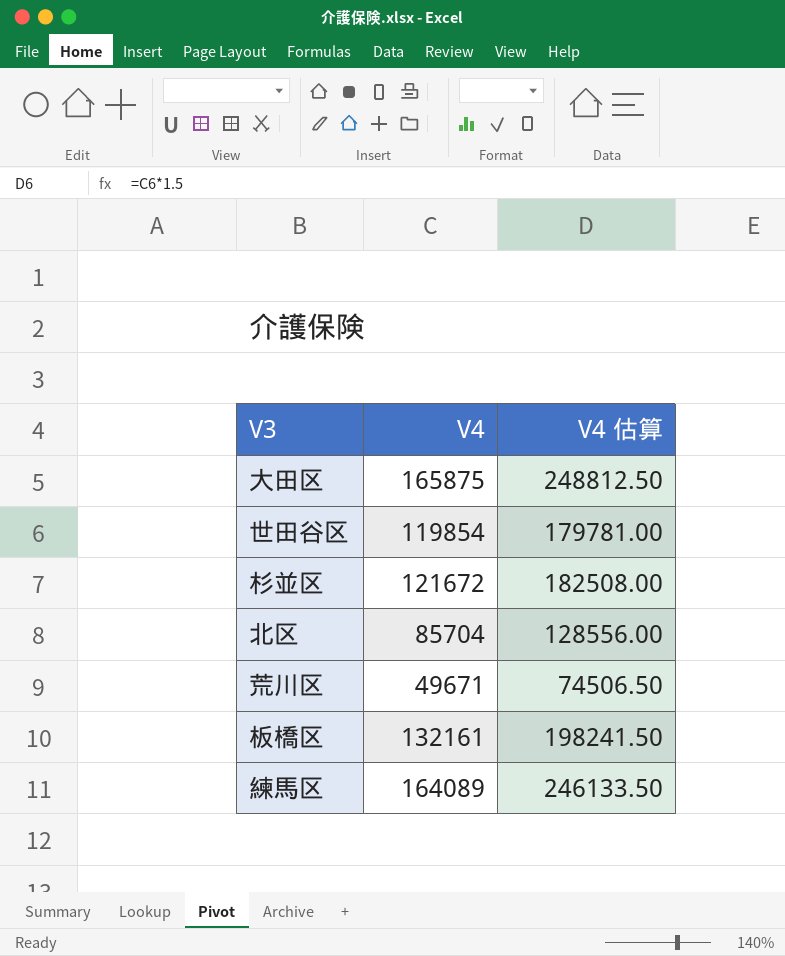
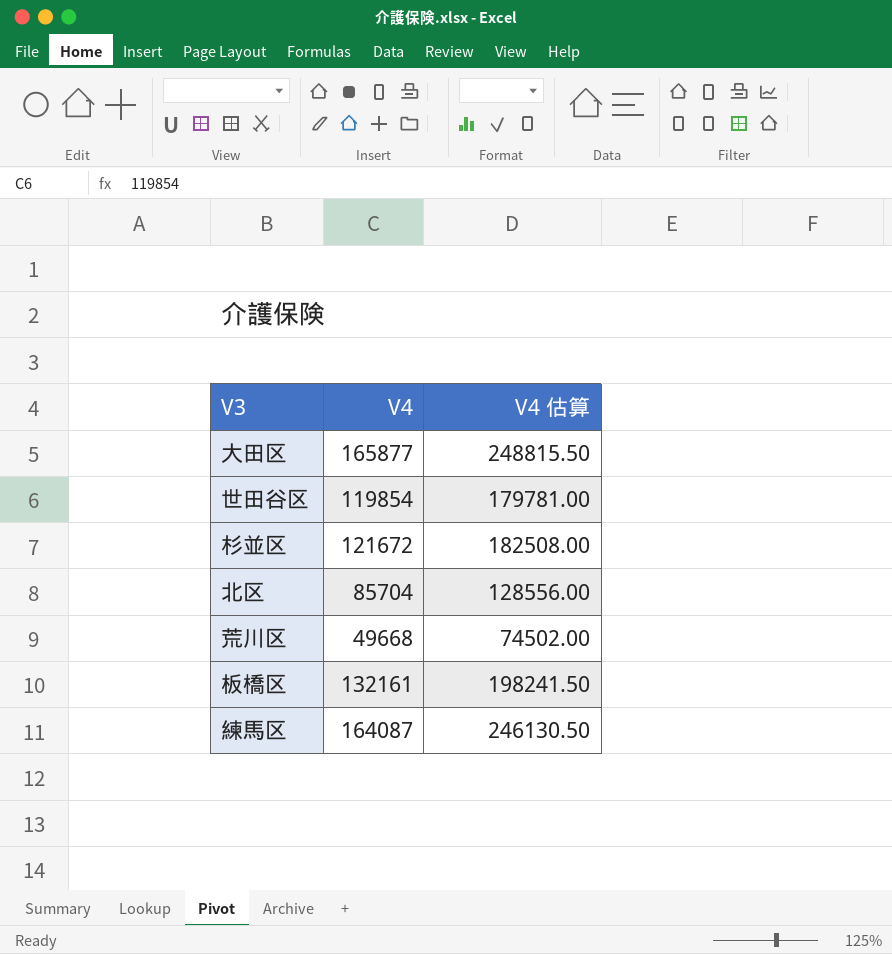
大田区 | V4: 165875 -> 165877
大田区 | V4 估算: 248812.50 -> 248815.50
荒川区 | V4: 49671 -> 49668
荒川区 | V4 估算: 74506.50 -> 74502.00
練馬区 | V4: 164089 -> 164087
練馬区 | V4 估算: 246133.50 -> 246130.50

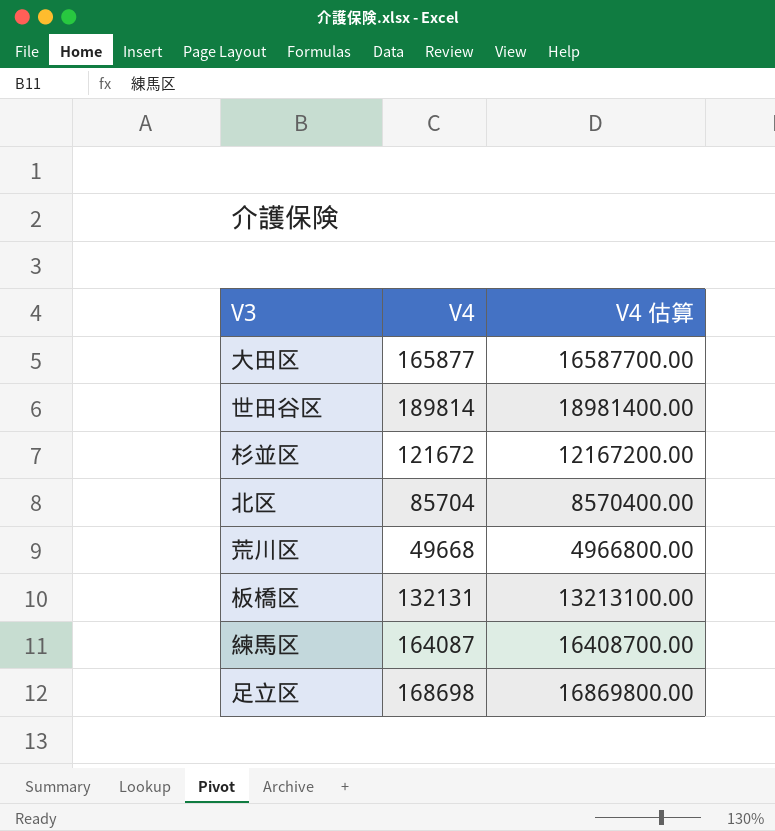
column V4 估算 | formula: [V4] * 1.5 -> [V4] * 100
世田谷区 | V4: 119854 -> 189814
板橋区 | V4: 132161 -> 132131
row 足立区: none -> 168698 | 16869800.00

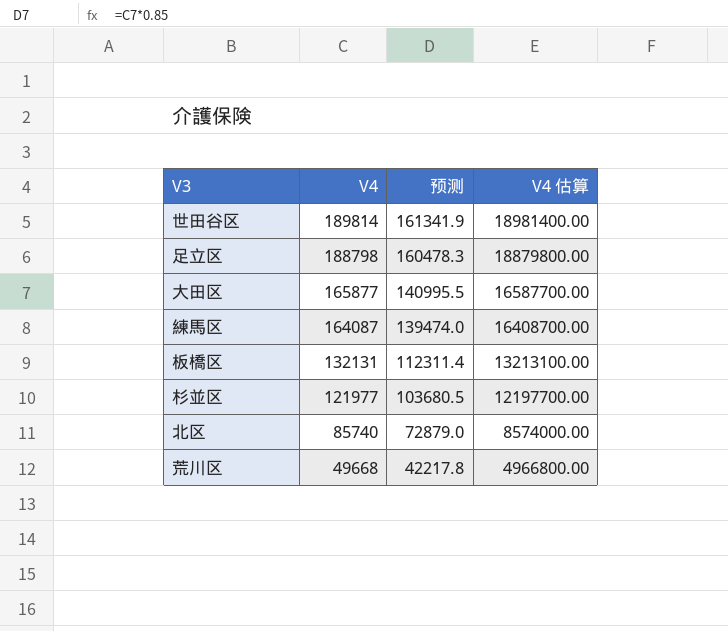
row order: none -> V4 descending
column 预测 | formula: none -> [V4] * 0.85
足立区 | V4: 168698 -> 188798
足立区 | V4 估算: 16869800.00 -> 18879800.00
杉並区 | V4: 121672 -> 121977
杉並区 | V4 估算: 12167200.00 -> 12197700.00
北区 | V4: 85704 -> 85740
北区 | V4 估算: 8570400.00 -> 8574000.00

